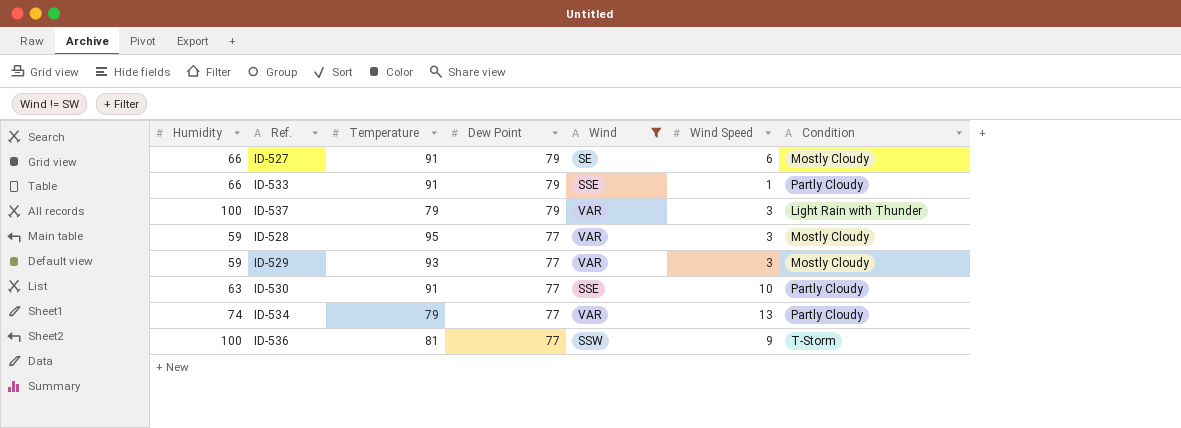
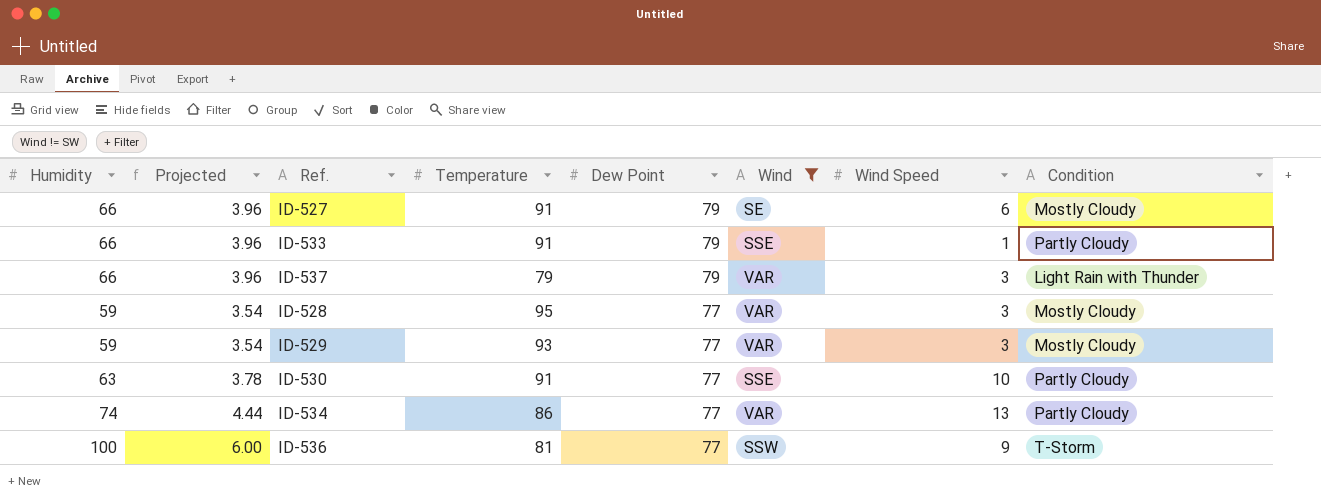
column Projected | formula: none -> [Humidity] * 0.06
ID-537 | Humidity: 100 -> 66
ID-534 | Temperature: 79 -> 86

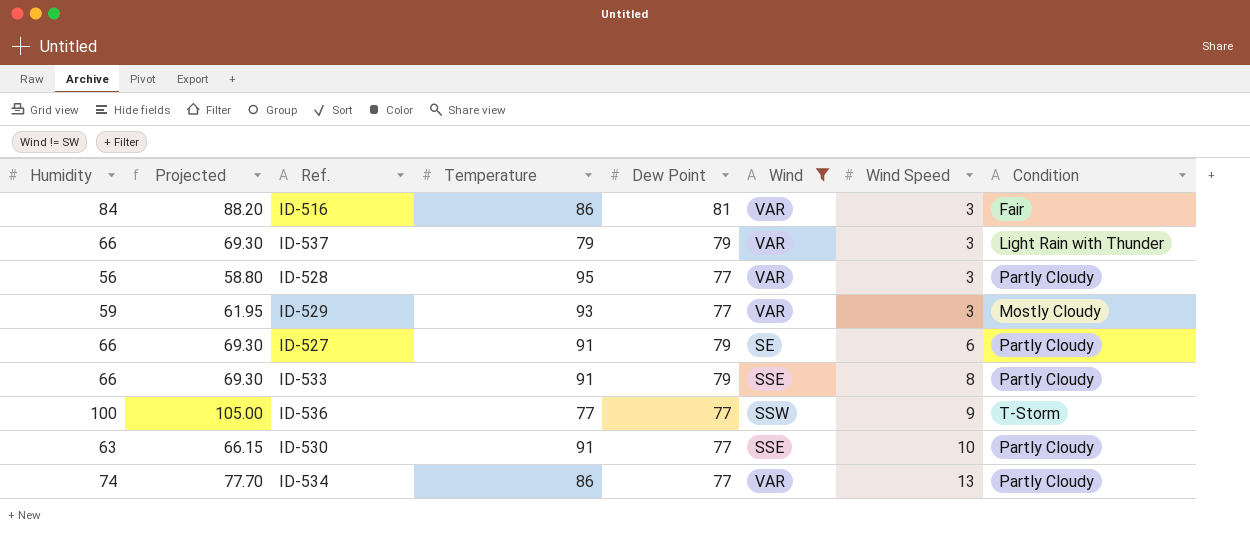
row order: Dew Point descending -> Wind Speed ascending
column Projected | formula: [Humidity] * 0.06 -> [Humidity] * 1.05
row ID-516: none -> 84 | 88.20 | 86 | 81 | VAR | 3 | Fair
ID-528 | Humidity: 59 -> 56
ID-528 | Condition: Mostly Cloudy -> Partly Cloudy
ID-527 | Condition: Mostly Cloudy -> Partly Cloudy
ID-533 | Wind Speed: 1 -> 8
ID-536 | Temperature: 81 -> 77

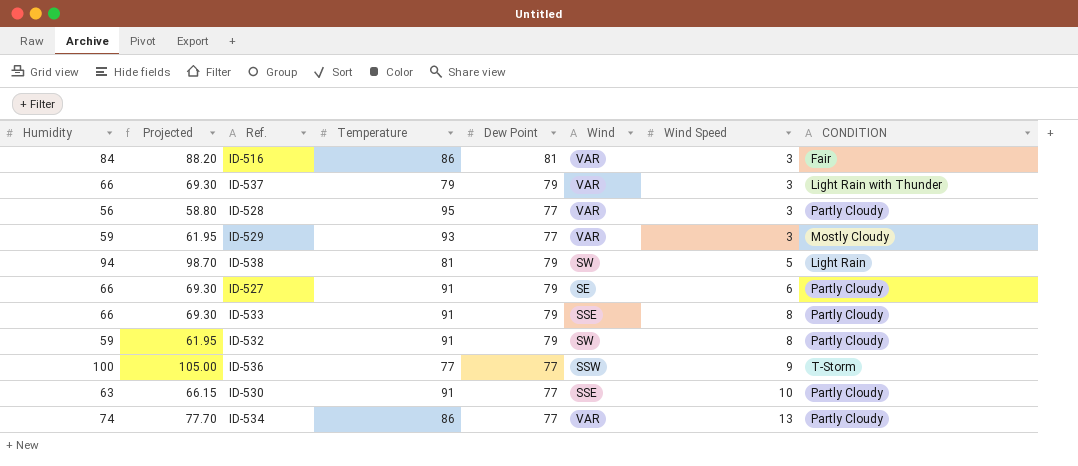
filter: Wind != SW -> none
column name: Condition -> CONDITION

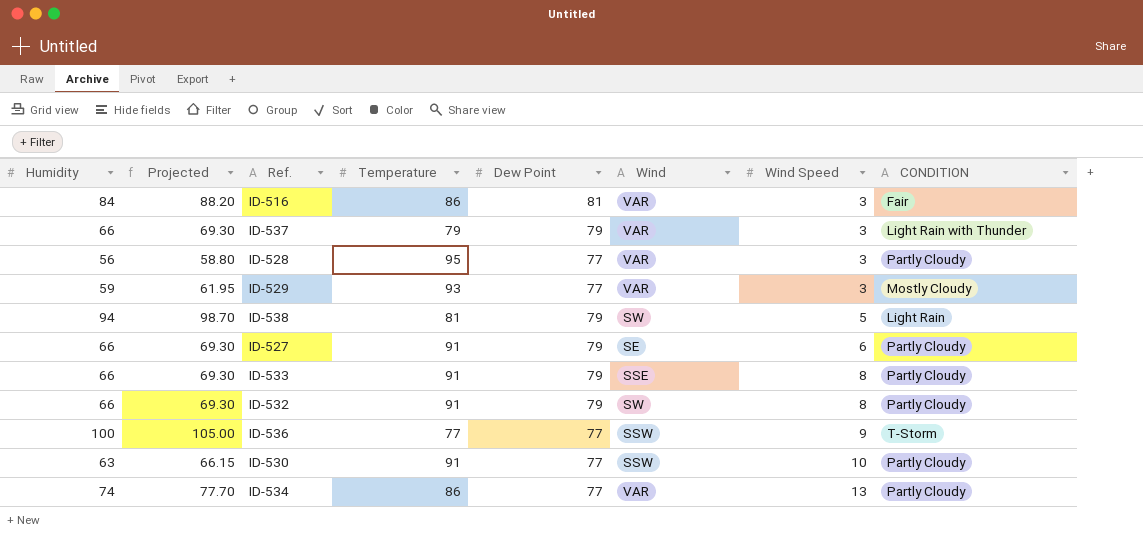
ID-532 | Humidity: 59 -> 66
ID-532 | Projected: 61.95 -> 69.30
ID-530 | Wind: SSE -> SSW

